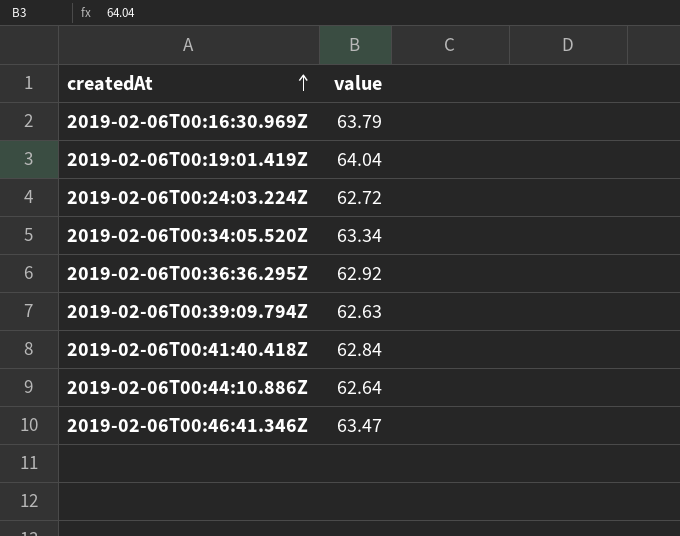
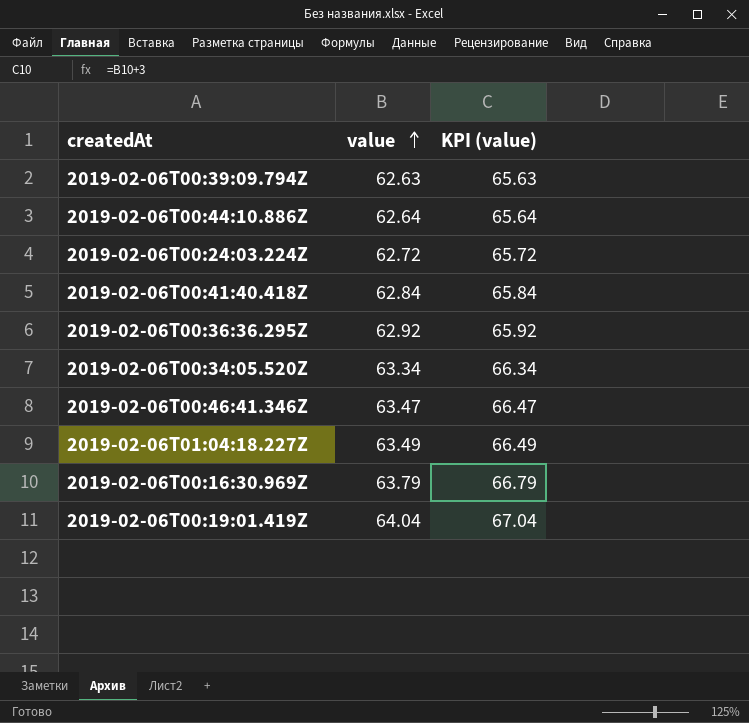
row order: createdAt ascending -> value ascending
column KPI (value) | formula: none -> [value] + 3
row 2019-02-06T01:04:18.227Z: none -> 63.49 | 66.49

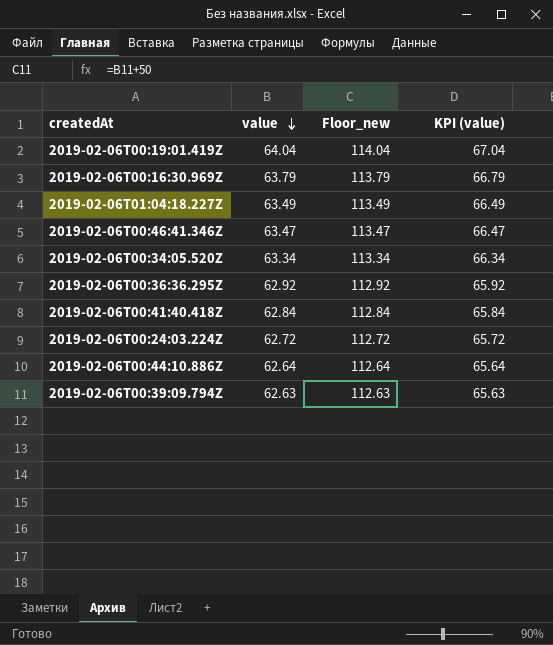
row order: value ascending -> value descending
column Floor_new | formula: none -> [value] + 50

